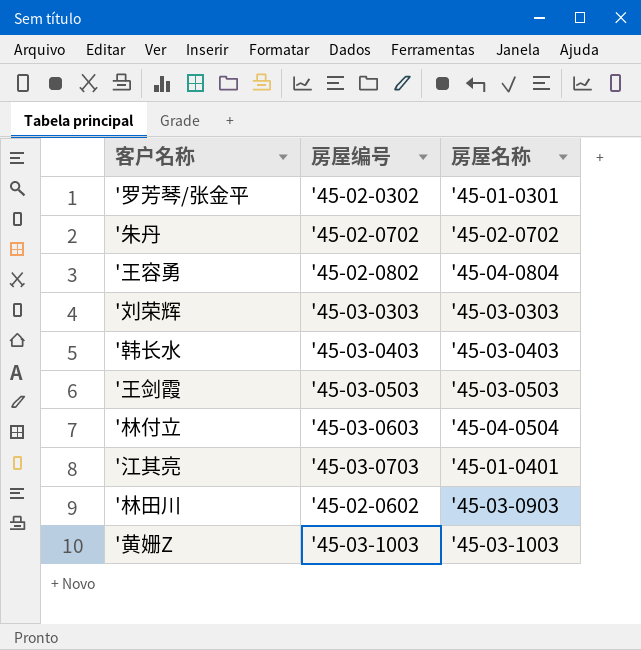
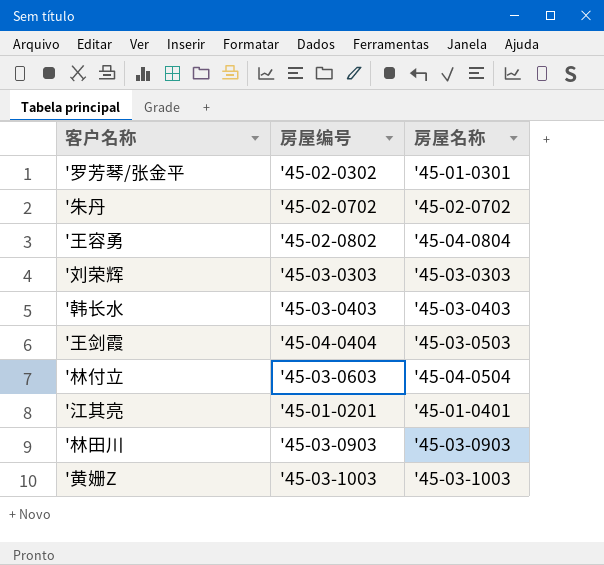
'王剑霞 | 房屋编号: '45-03-0503 -> '45-04-0404
'江其亮 | 房屋编号: '45-03-0703 -> '45-01-0201
'林田川 | 房屋编号: '45-02-0602 -> '45-03-0903

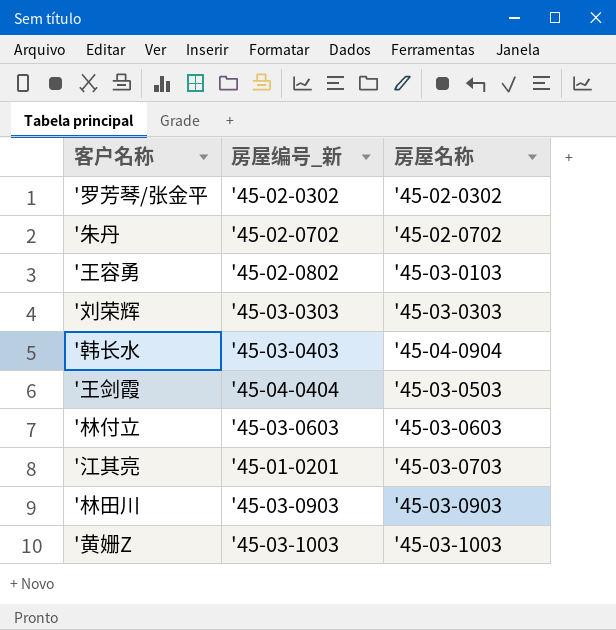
column name: 房屋编号 -> 房屋编号_新
'罗芳琴/张金平 | 房屋名称: '45-01-0301 -> '45-02-0302
'王容勇 | 房屋名称: '45-04-0804 -> '45-03-0103
'韩长水 | 房屋名称: '45-03-0403 -> '45-04-0904
'林付立 | 房屋名称: '45-04-0504 -> '45-03-0603
'江其亮 | 房屋名称: '45-01-0401 -> '45-03-0703

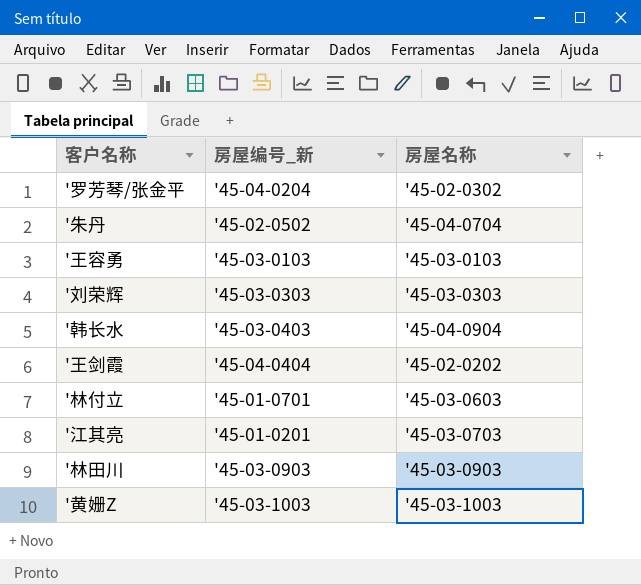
'罗芳琴/张金平 | 房屋编号_新: '45-02-0302 -> '45-04-0204
'朱丹 | 房屋编号_新: '45-02-0702 -> '45-02-0502
'朱丹 | 房屋名称: '45-02-0702 -> '45-04-0704
'王容勇 | 房屋编号_新: '45-02-0802 -> '45-03-0103
'王剑霞 | 房屋名称: '45-03-0503 -> '45-02-0202
'林付立 | 房屋编号_新: '45-03-0603 -> '45-01-0701

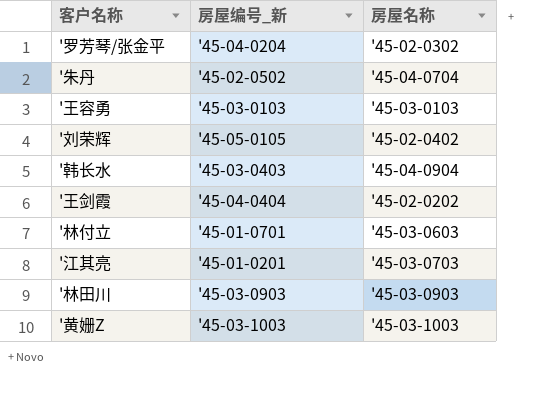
'刘荣辉 | 房屋编号_新: '45-03-0303 -> '45-05-0105
'刘荣辉 | 房屋名称: '45-03-0303 -> '45-02-0402

